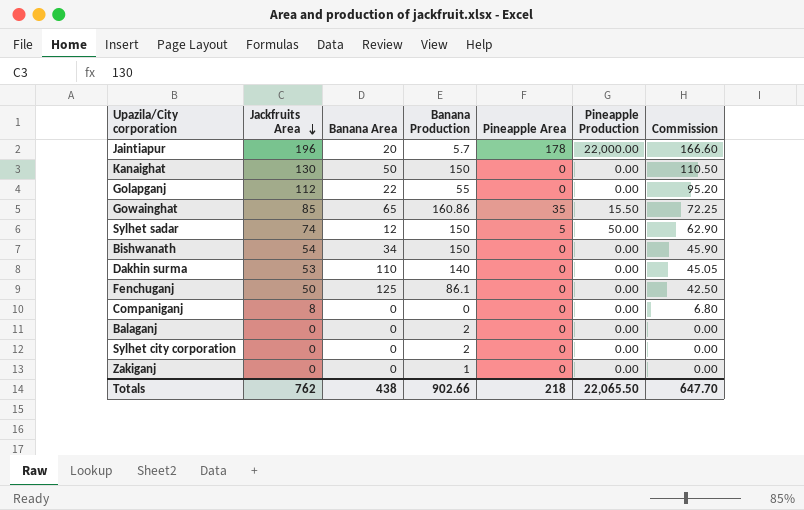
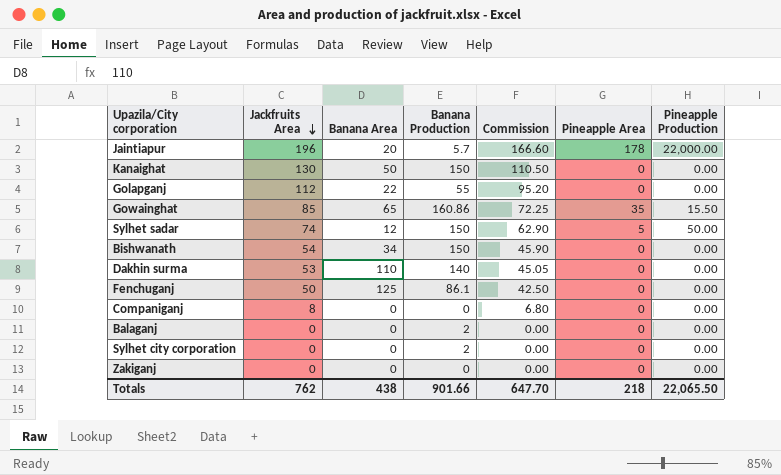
column Commission | position: 7 -> 5
Zakiganj | Banana Production: 1 -> 0
Totals | Banana Production: 902.66 -> 901.66

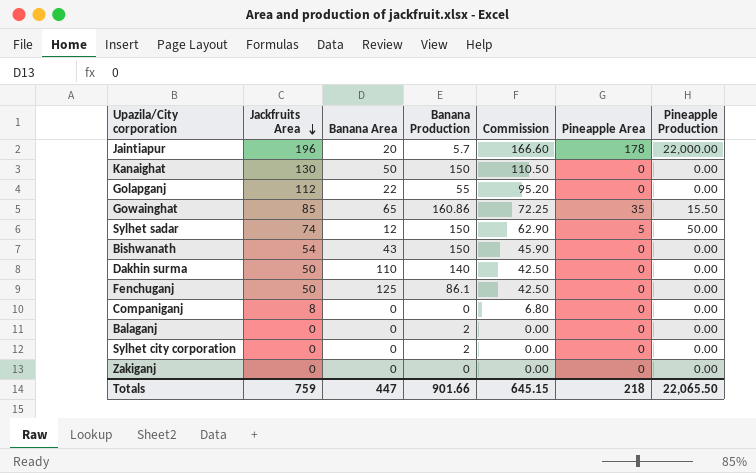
Bishwanath | Banana Area: 34 -> 43
Dakhin surma | Jackfruits Area: 53 -> 50
Dakhin surma | Commission: 45.05 -> 42.50
Totals | Jackfruits Area: 762 -> 759
Totals | Banana Area: 438 -> 447
Totals | Commission: 647.70 -> 645.15

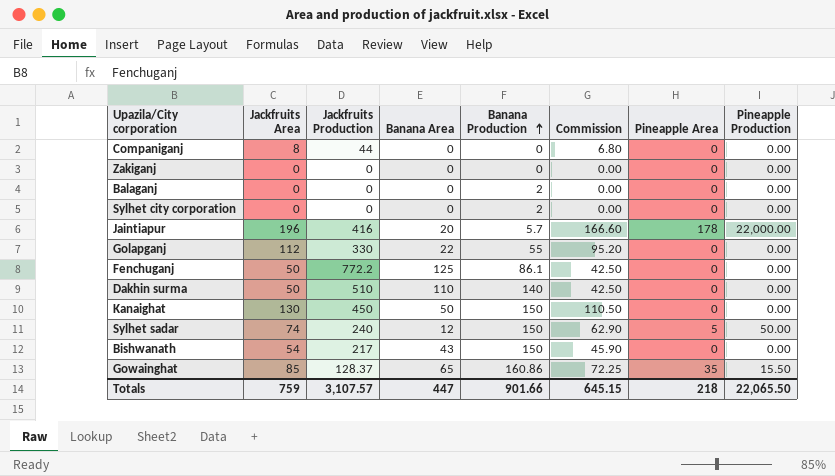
row order: Jackfruits Area descending -> Banana Production ascending
column Jackfruits Production | position: none -> 3

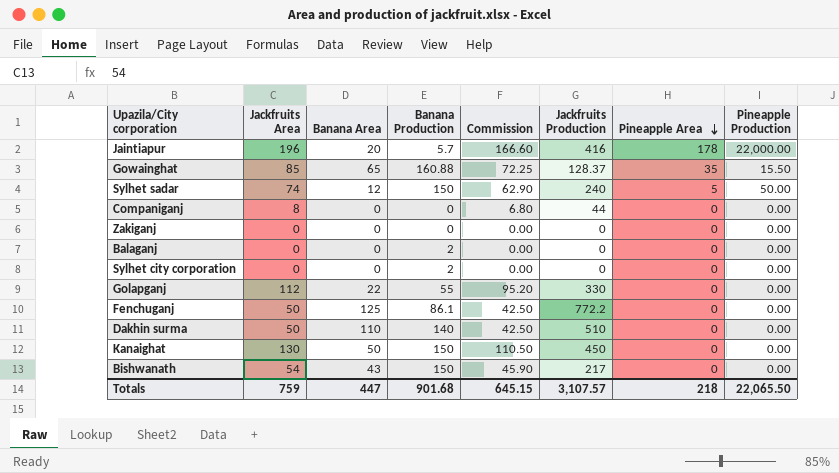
row order: Banana Production ascending -> Pineapple Area descending
column Jackfruits Production | position: 3 -> 6
Gowainghat | Banana Production: 160.86 -> 160.88
Totals | Banana Production: 901.66 -> 901.68

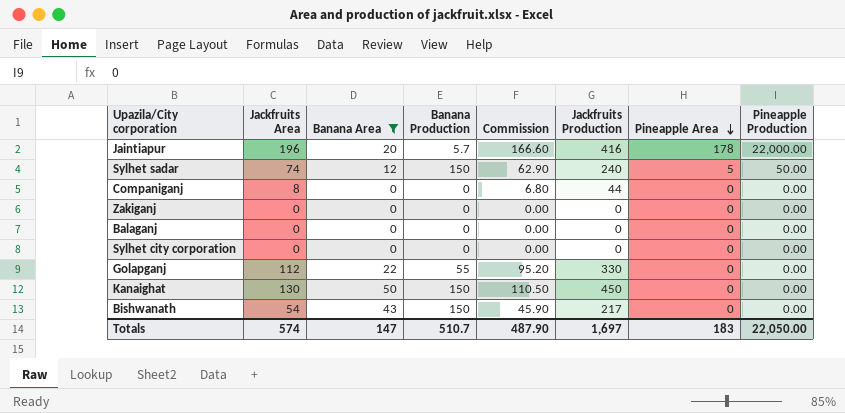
filter: none -> Banana Area <= 50
Balaganj | Banana Production: 2 -> 0
Sylhet city corporation | Banana Production: 2 -> 0
Totals | Jackfruits Area: 759 -> 574
Totals | Banana Area: 447 -> 147
Totals | Banana Production: 901.68 -> 510.7
Totals | Commission: 645.15 -> 487.90
Totals | Jackfruits Production: 3,107.57 -> 1,697
Totals | Pineapple Area: 218 -> 183
Totals | Pineapple Production: 22,065.50 -> 22,050.00

